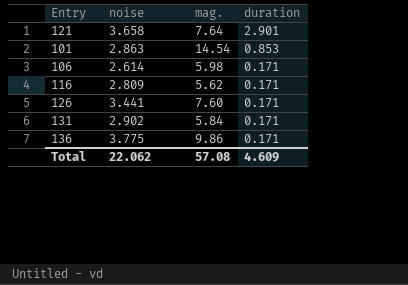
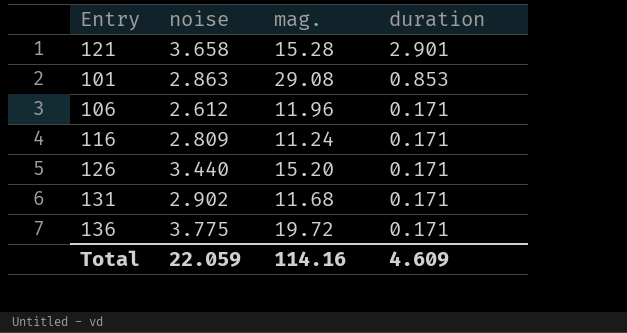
121 | mag.: 7.64 -> 15.28
101 | mag.: 14.54 -> 29.08
106 | noise: 2.614 -> 2.612
106 | mag.: 5.98 -> 11.96
116 | mag.: 5.62 -> 11.24
126 | noise: 3.441 -> 3.440
126 | mag.: 7.60 -> 15.20
131 | mag.: 5.84 -> 11.68
136 | mag.: 9.86 -> 19.72
Total | noise: 22.062 -> 22.059
Total | mag.: 57.08 -> 114.16

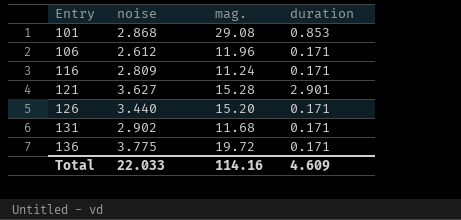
row order: duration descending -> Entry ascending
101 | noise: 2.863 -> 2.868
121 | noise: 3.658 -> 3.627
Total | noise: 22.059 -> 22.033

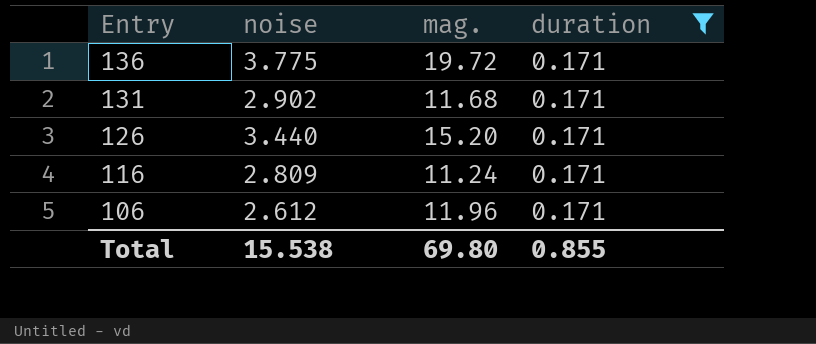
filter: none -> duration = 0.171
row order: Entry ascending -> Entry descending
Total | noise: 22.033 -> 15.538
Total | mag.: 114.16 -> 69.80
Total | duration: 4.609 -> 0.855

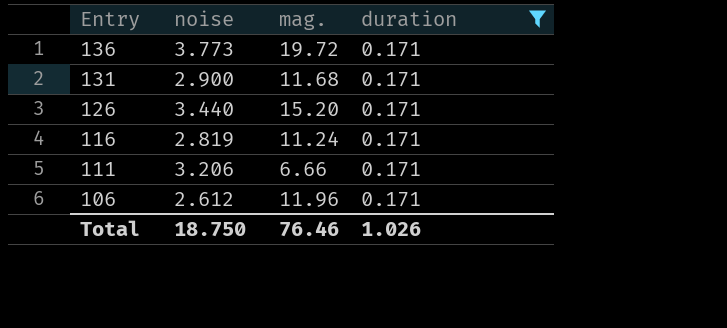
136 | noise: 3.775 -> 3.773
131 | noise: 2.902 -> 2.900
116 | noise: 2.809 -> 2.819
row 111: none -> 3.206 | 6.66 | 0.171
Total | noise: 15.538 -> 18.750
Total | mag.: 69.80 -> 76.46
Total | duration: 0.855 -> 1.026

